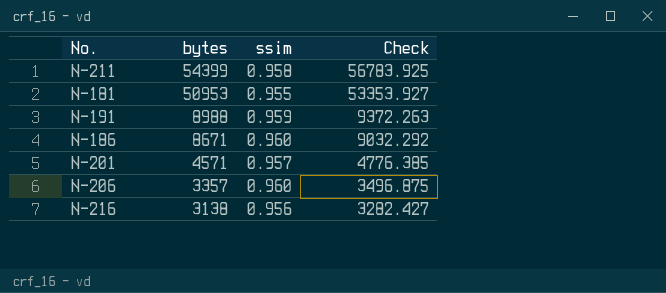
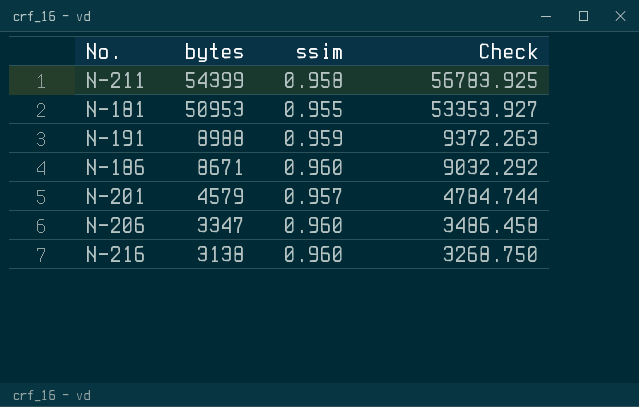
N-201 | bytes: 4571 -> 4579
N-201 | Check: 4776.385 -> 4784.744
N-206 | bytes: 3357 -> 3347
N-206 | Check: 3496.875 -> 3486.458
N-216 | ssim: 0.956 -> 0.960
N-216 | Check: 3282.427 -> 3268.750

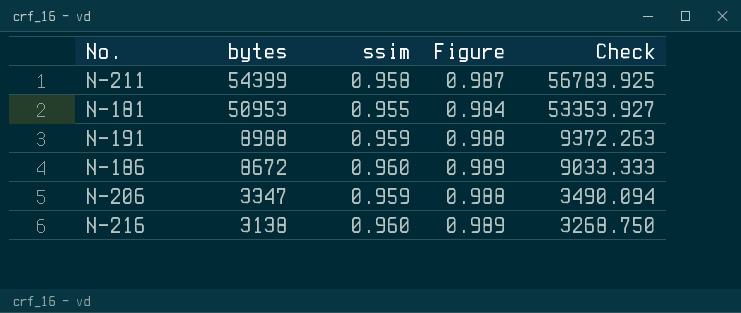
column Figure | formula: none -> [ssim] * 1.03
row N-201: 4579 | 0.957 | 4784.744 -> none
N-186 | bytes: 8671 -> 8672
N-186 | Check: 9032.292 -> 9033.333
N-206 | ssim: 0.960 -> 0.959
N-206 | Check: 3486.458 -> 3490.094

